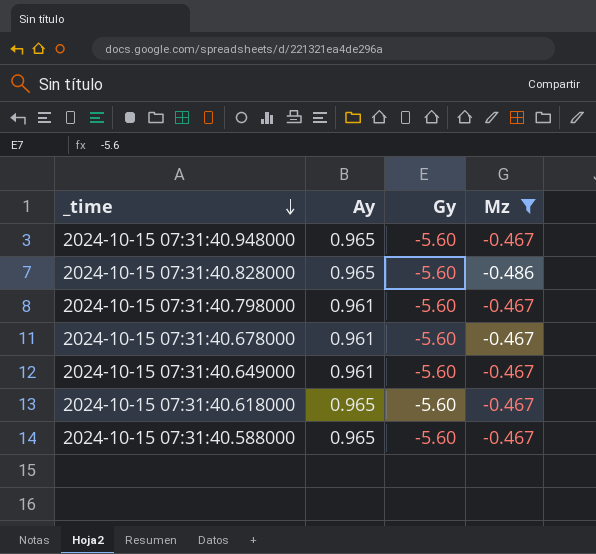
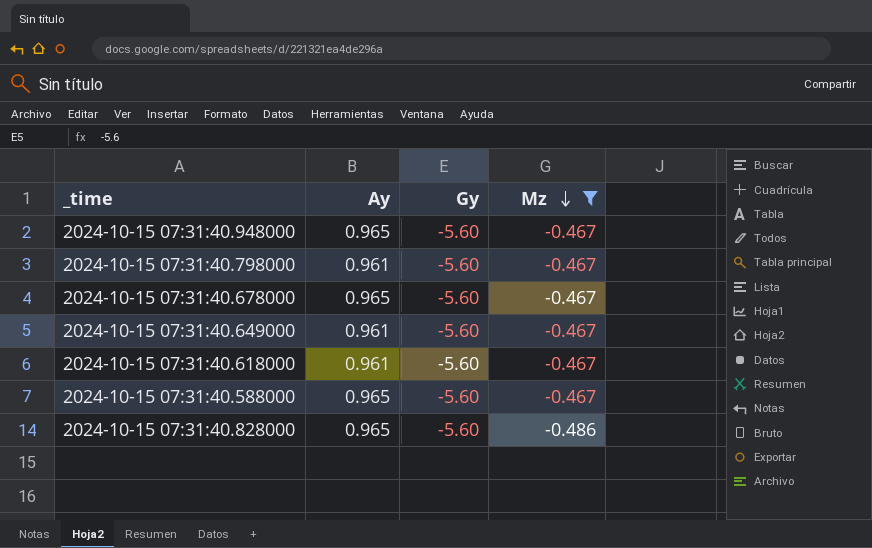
row order: _time descending -> Mz descending
2024-10-15 07:31:40.678000 | Ay: 0.961 -> 0.965
2024-10-15 07:31:40.618000 | Ay: 0.965 -> 0.961

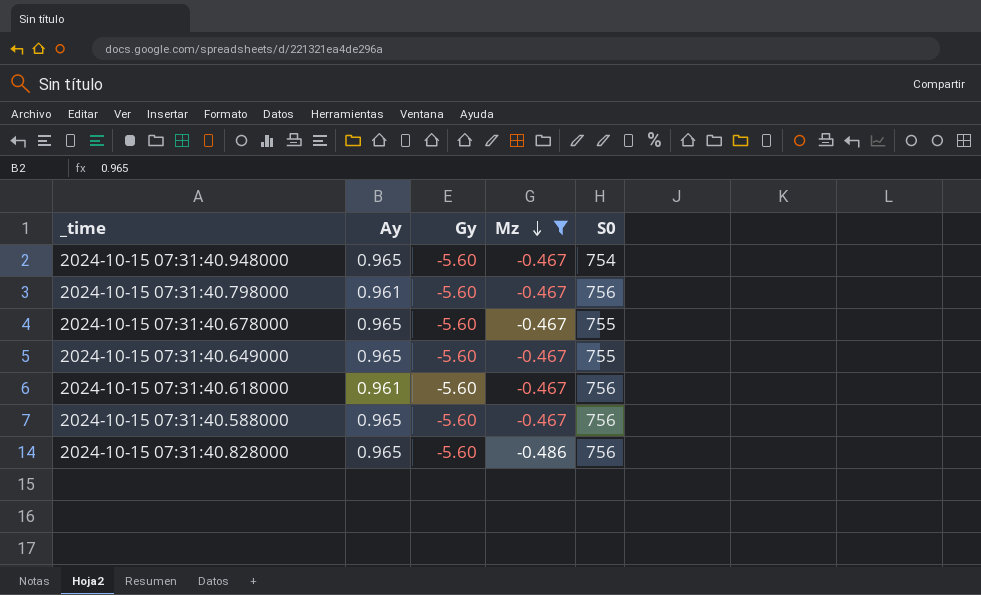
column S0 | position: none -> 5
2024-10-15 07:31:40.649000 | Ay: 0.961 -> 0.965

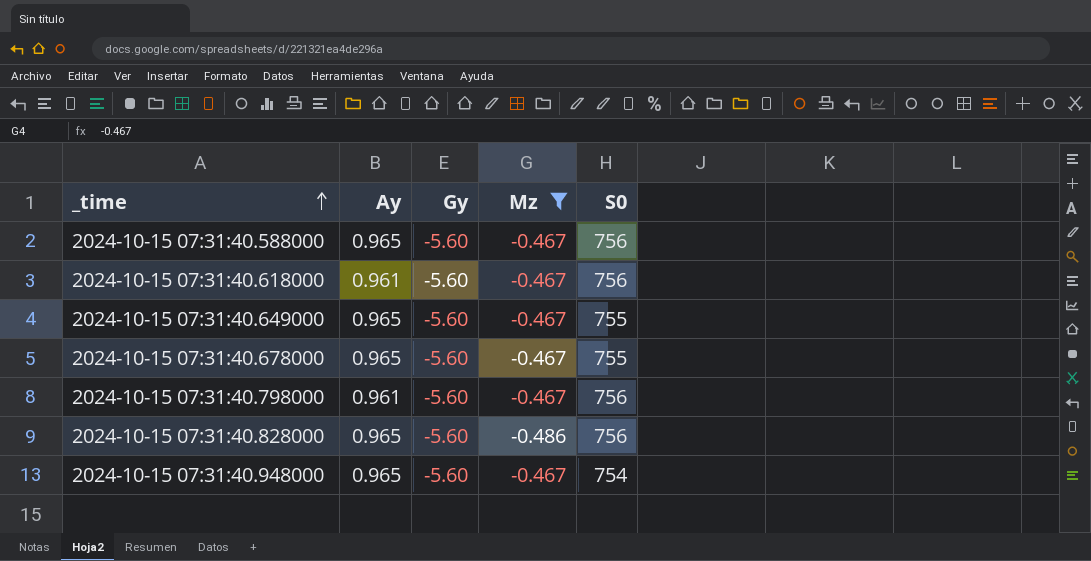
row order: Mz descending -> _time ascending

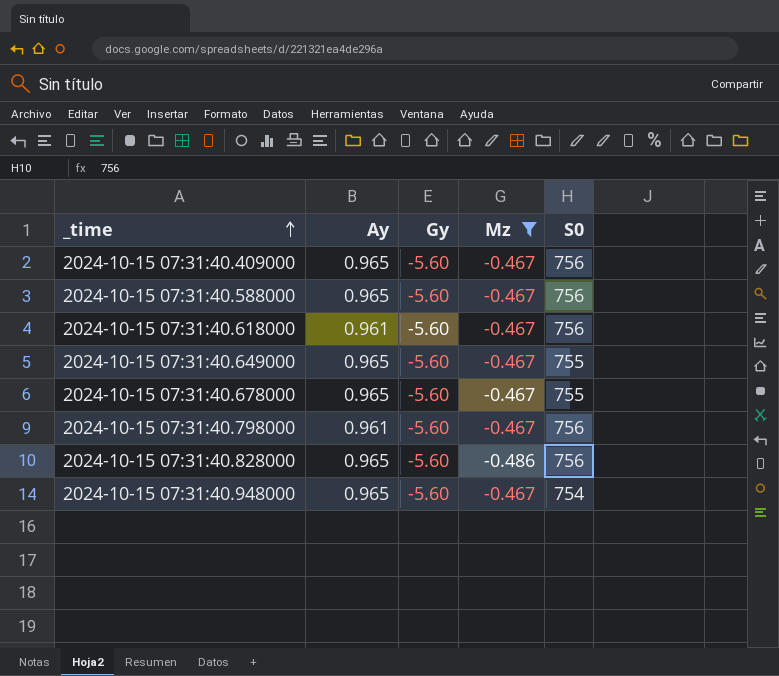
row 2024-10-15 07:31:40.409000: none -> 0.965 | -5.60 | -0.467 | 756

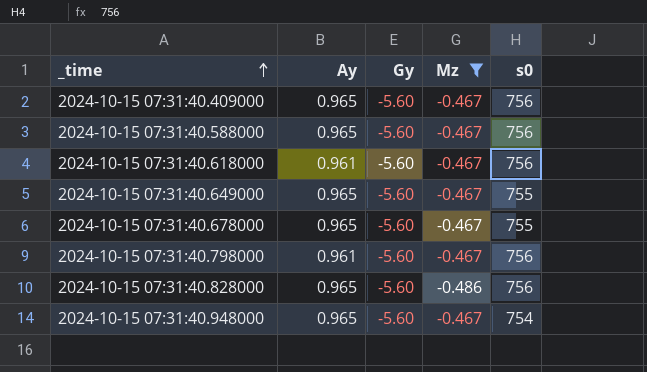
column name: S0 -> s0

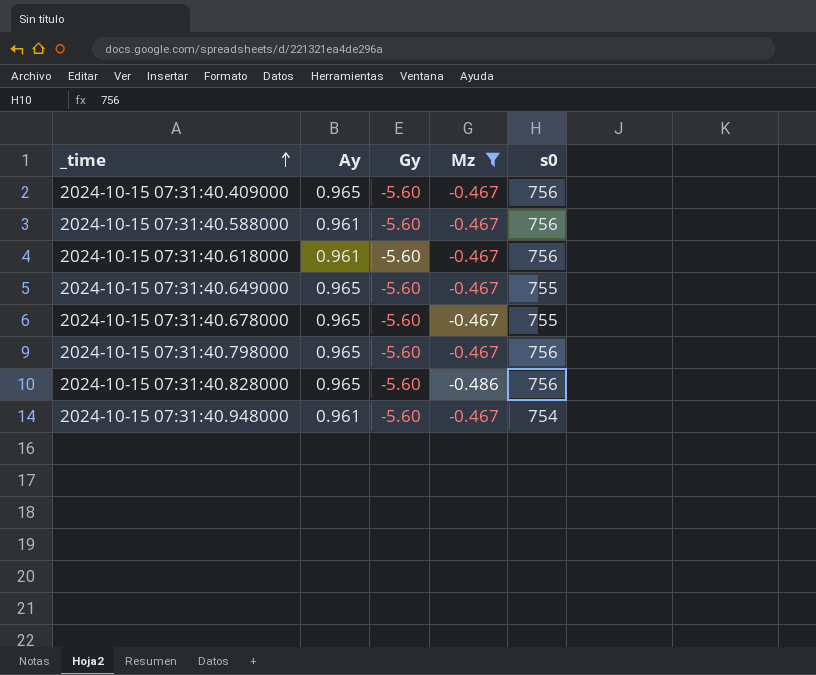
2024-10-15 07:31:40.588000 | Ay: 0.965 -> 0.961
2024-10-15 07:31:40.798000 | Ay: 0.961 -> 0.965
2024-10-15 07:31:40.948000 | Ay: 0.965 -> 0.961

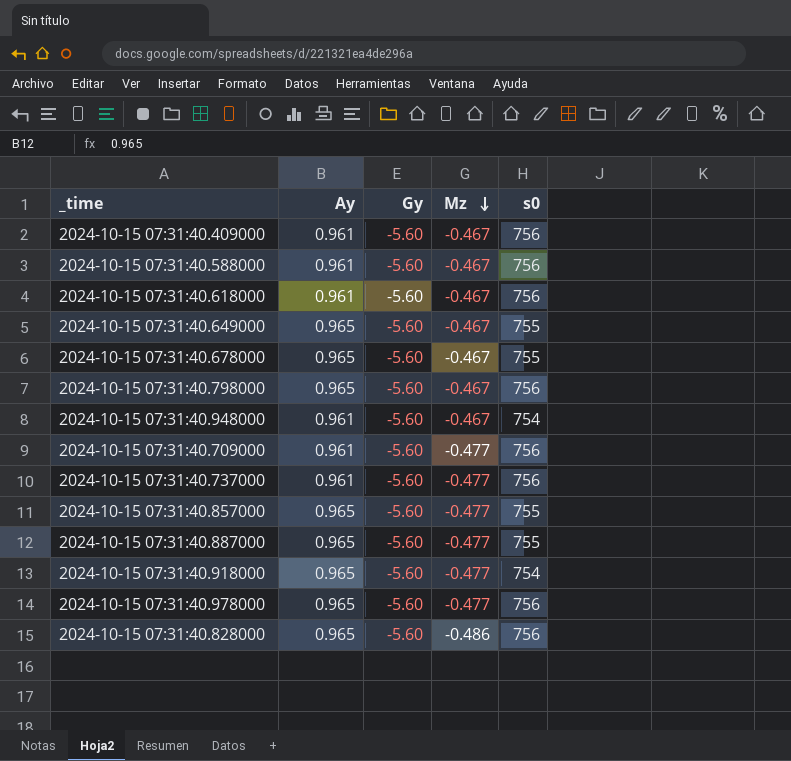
filter: Mz != -0.477 -> none
row order: _time ascending -> Mz descending
2024-10-15 07:31:40.409000 | Ay: 0.965 -> 0.961

